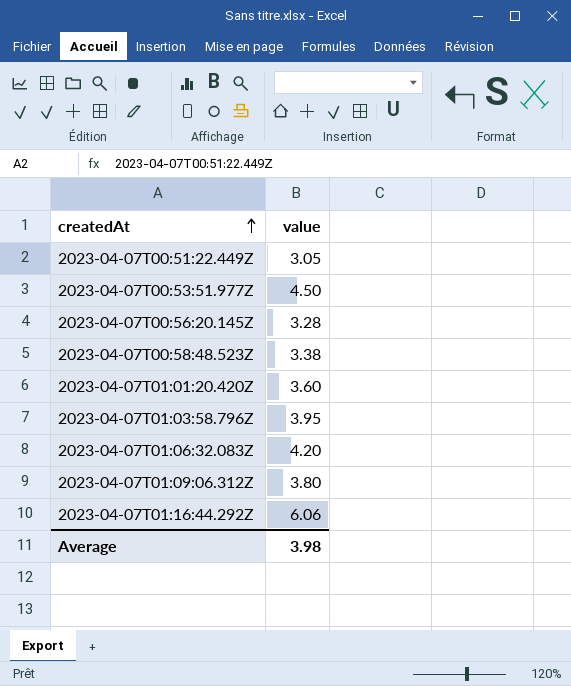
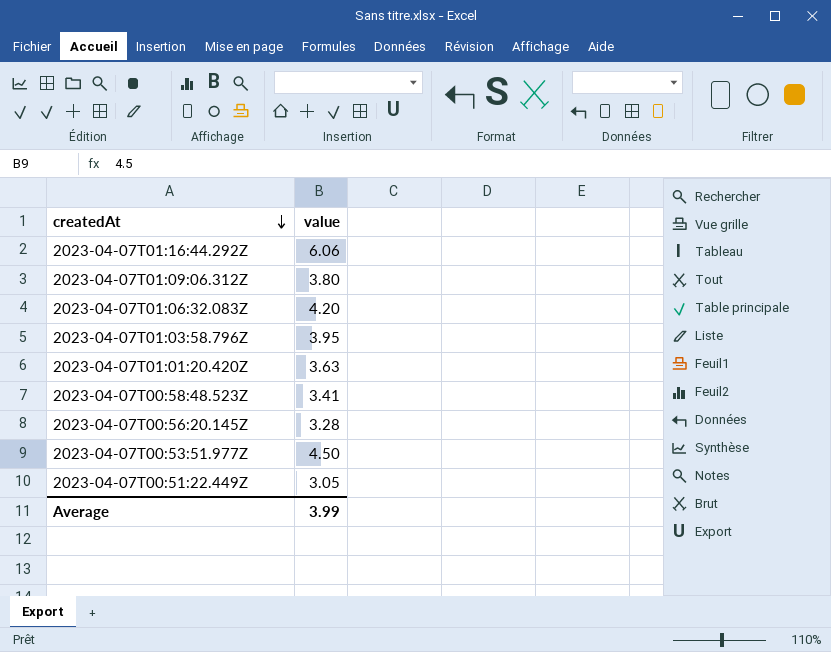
row order: createdAt ascending -> createdAt descending
2023-04-07T01:01:20.420Z | value: 3.60 -> 3.63
2023-04-07T00:58:48.523Z | value: 3.38 -> 3.41
Average | value: 3.98 -> 3.99

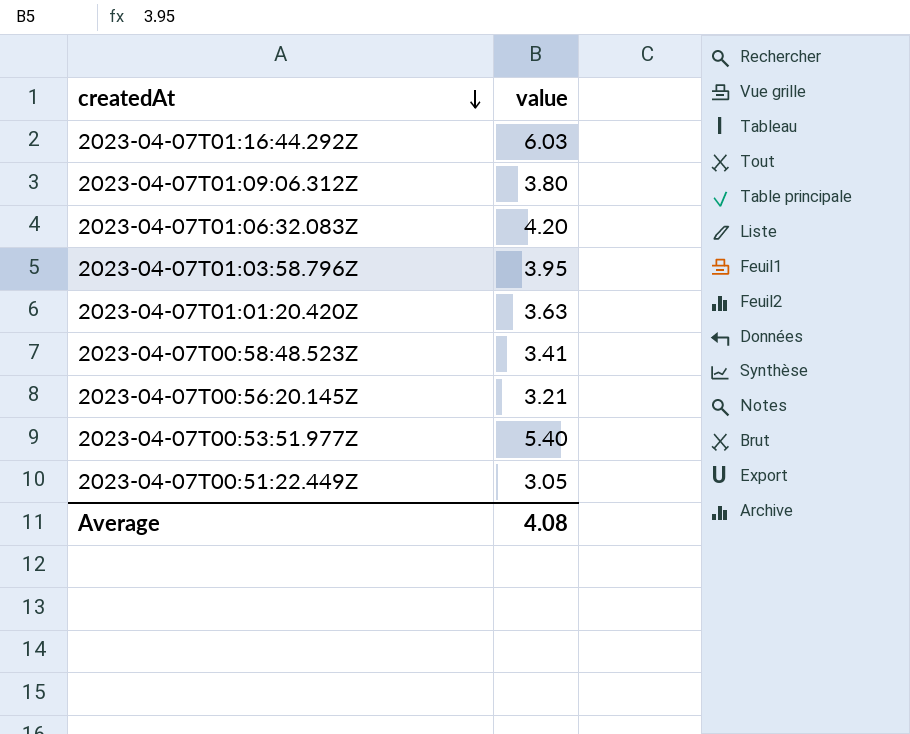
2023-04-07T01:16:44.292Z | value: 6.06 -> 6.03
2023-04-07T00:56:20.145Z | value: 3.28 -> 3.21
2023-04-07T00:53:51.977Z | value: 4.50 -> 5.40
Average | value: 3.99 -> 4.08

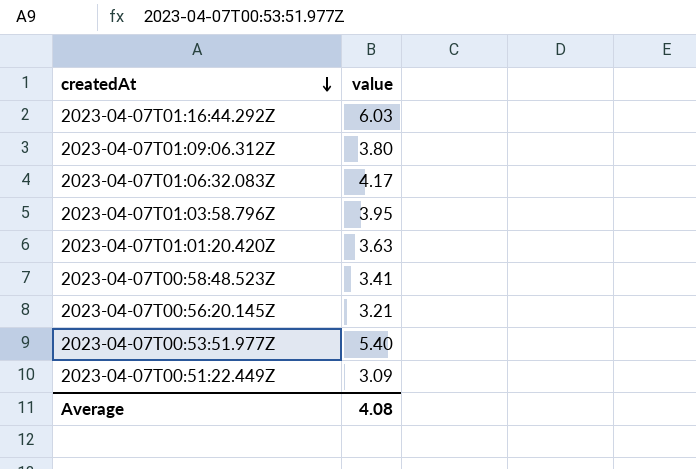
2023-04-07T01:06:32.083Z | value: 4.20 -> 4.17
2023-04-07T00:51:22.449Z | value: 3.05 -> 3.09

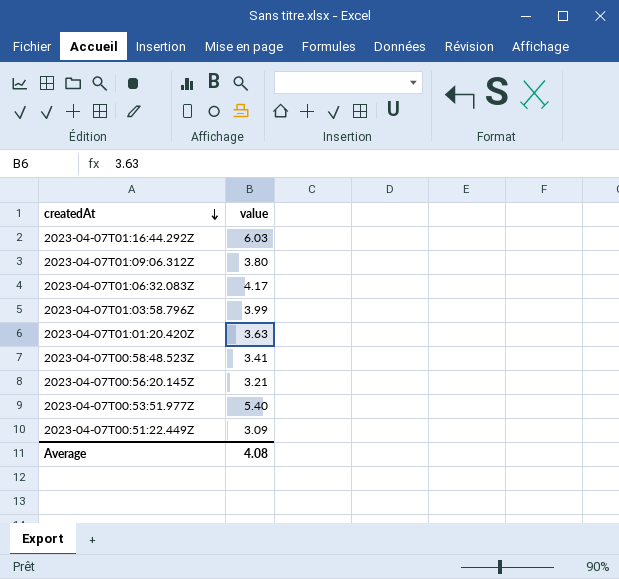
2023-04-07T01:03:58.796Z | value: 3.95 -> 3.99

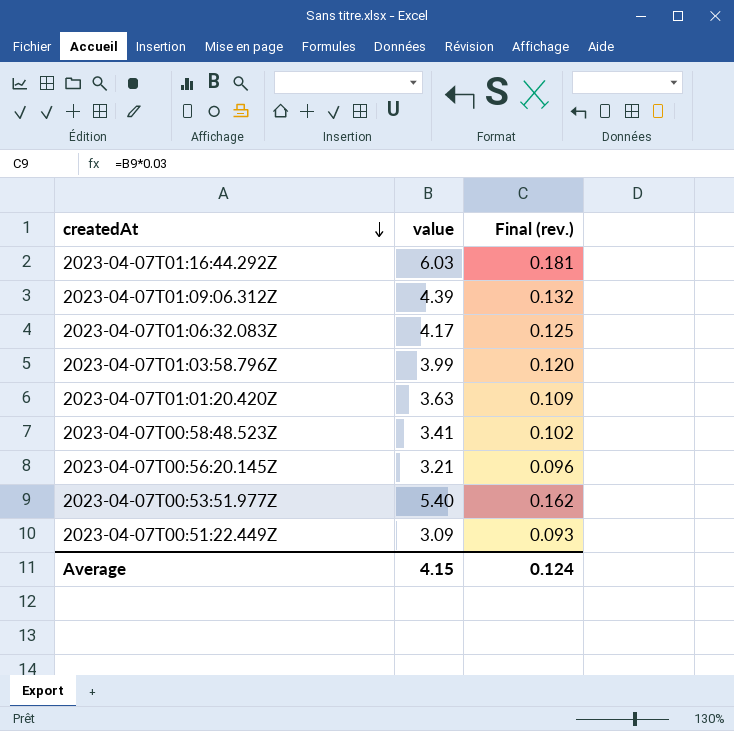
column Final (rev.) | formula: none -> [value] * 0.03
2023-04-07T01:09:06.312Z | value: 3.80 -> 4.39
Average | value: 4.08 -> 4.15

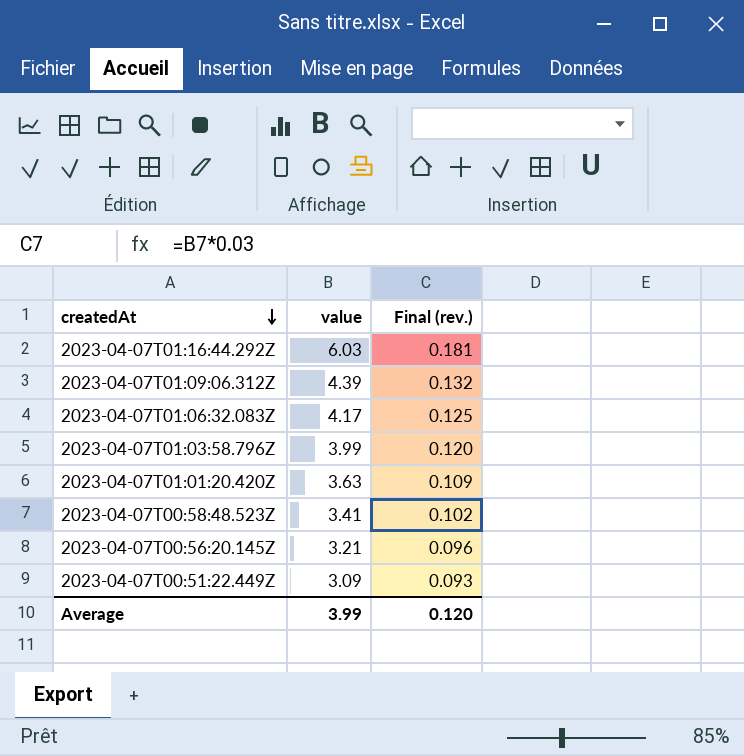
row 2023-04-07T00:53:51.977Z: 5.40 | 0.162 -> none
Average | value: 4.15 -> 3.99
Average | Final (rev.): 0.124 -> 0.120

